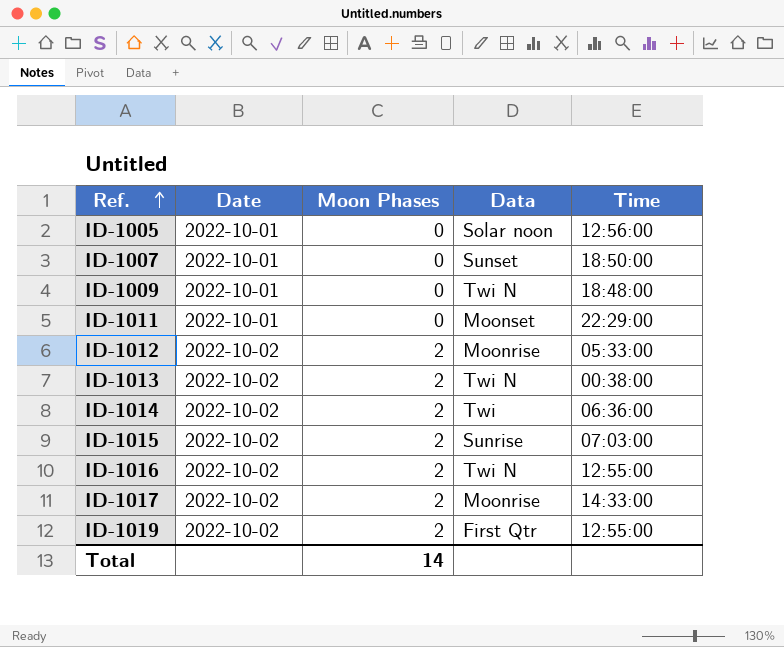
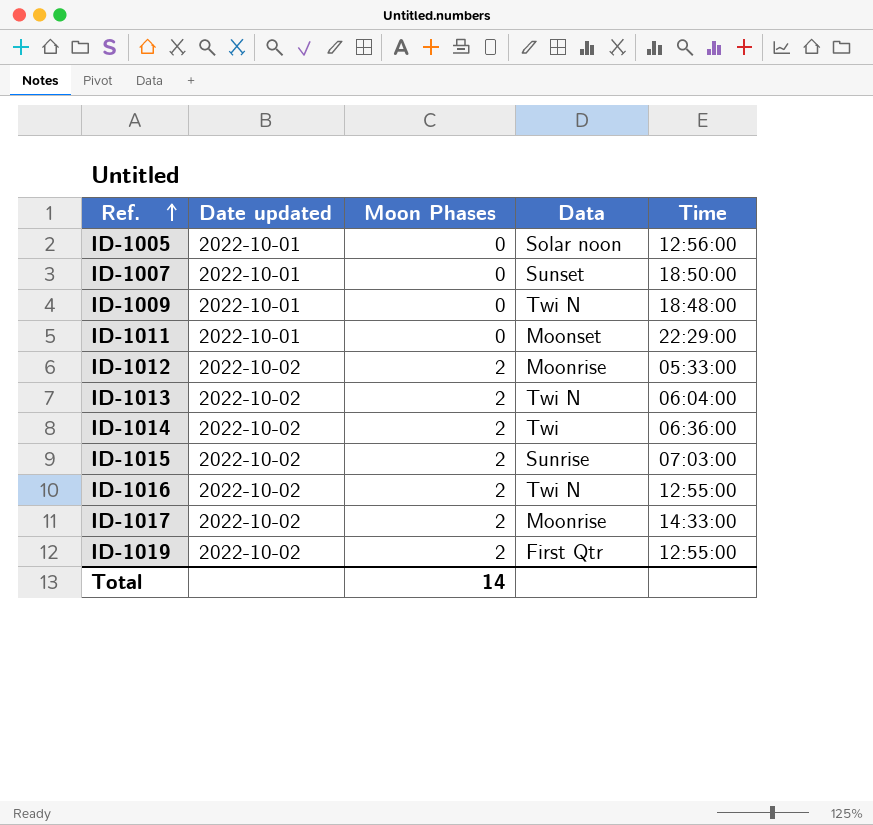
column name: Date -> Date updated
ID-1013 | Time: 00:38:00 -> 06:04:00

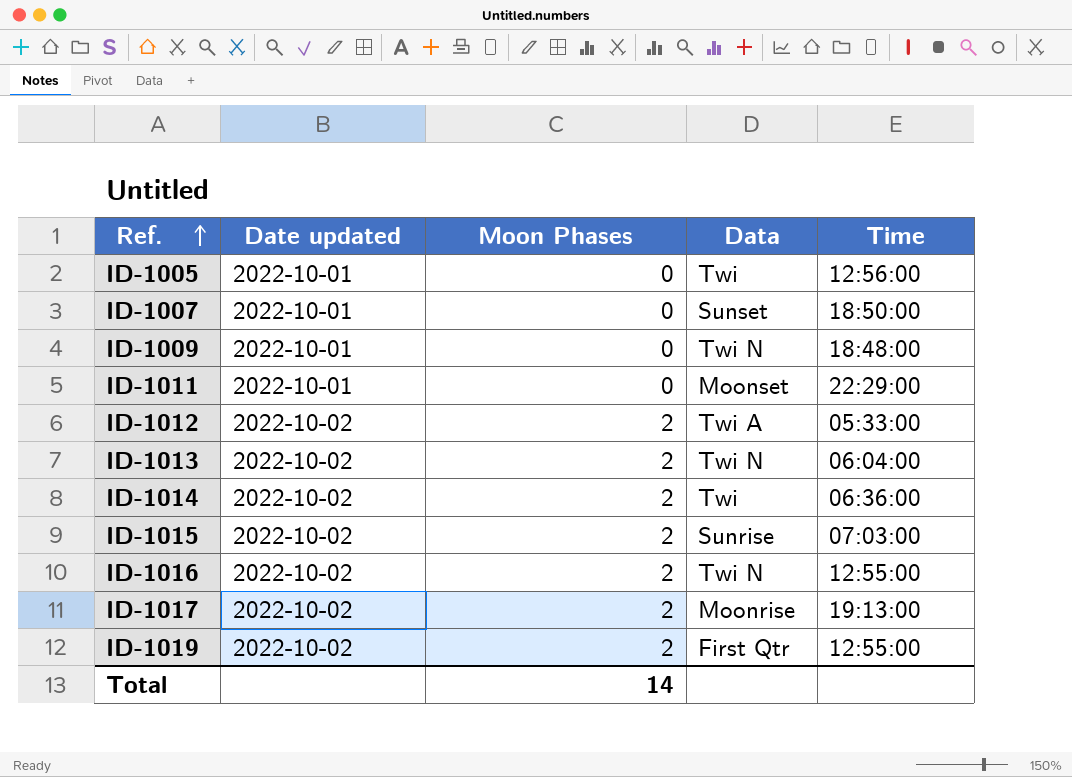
ID-1005 | Data: Solar noon -> Twi
ID-1012 | Data: Moonrise -> Twi A
ID-1017 | Time: 14:33:00 -> 19:13:00

